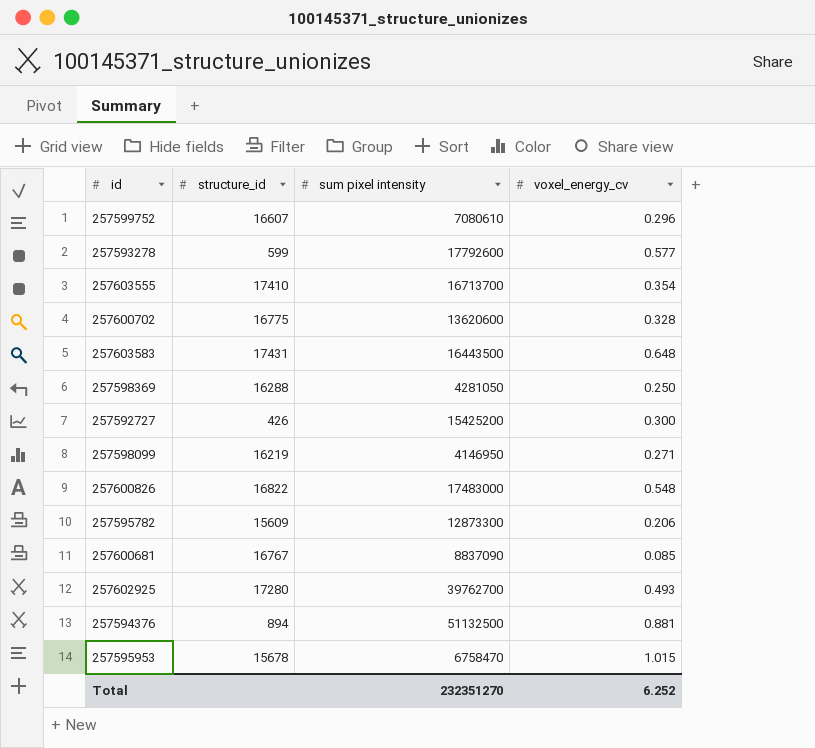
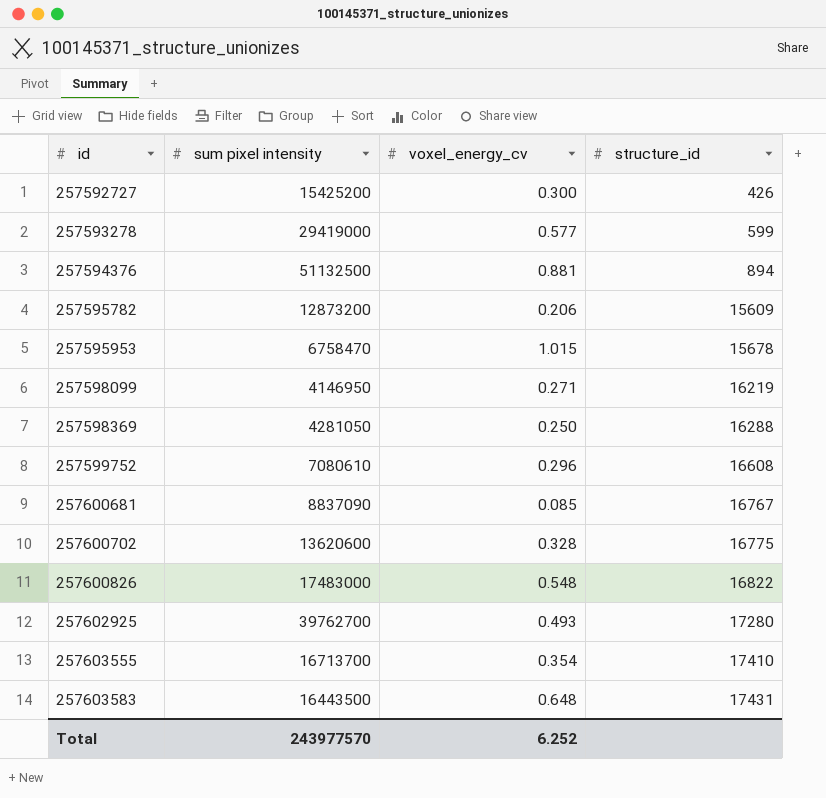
row order: none -> id ascending
column structure_id | position: 2 -> 4
257593278 | sum pixel intensity: 17792600 -> 29419000
257595782 | sum pixel intensity: 12873300 -> 12873200
257599752 | structure_id: 16607 -> 16608
Total | sum pixel intensity: 232351270 -> 243977570

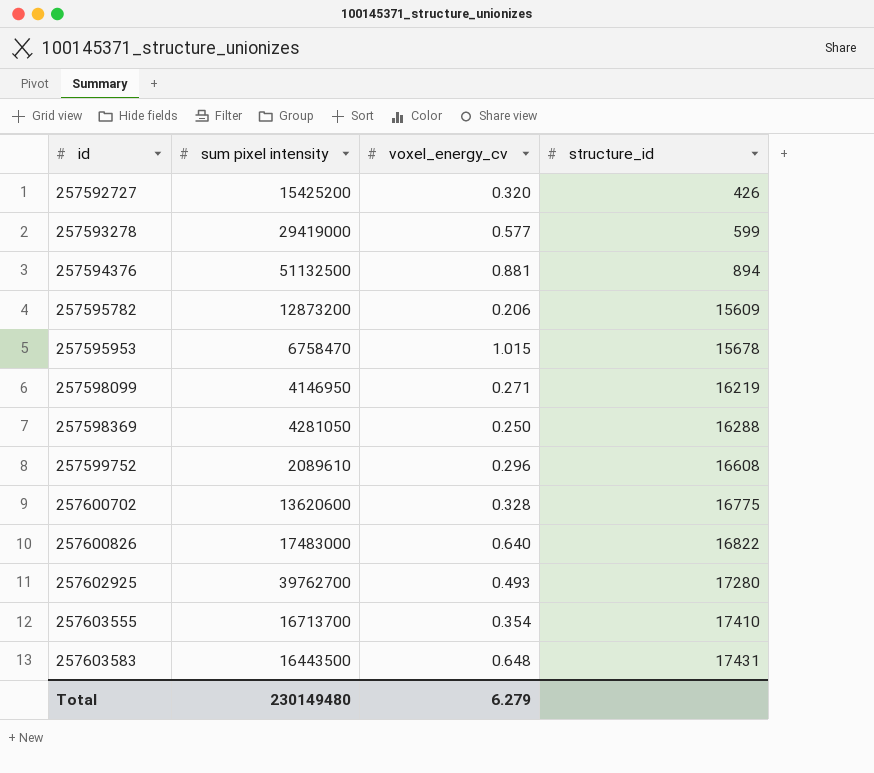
row 257600681: 8837090 | 0.085 | 16767 -> none
257592727 | voxel_energy_cv: 0.300 -> 0.320
257599752 | sum pixel intensity: 7080610 -> 2089610
257600826 | voxel_energy_cv: 0.548 -> 0.640
Total | sum pixel intensity: 243977570 -> 230149480
Total | voxel_energy_cv: 6.252 -> 6.279

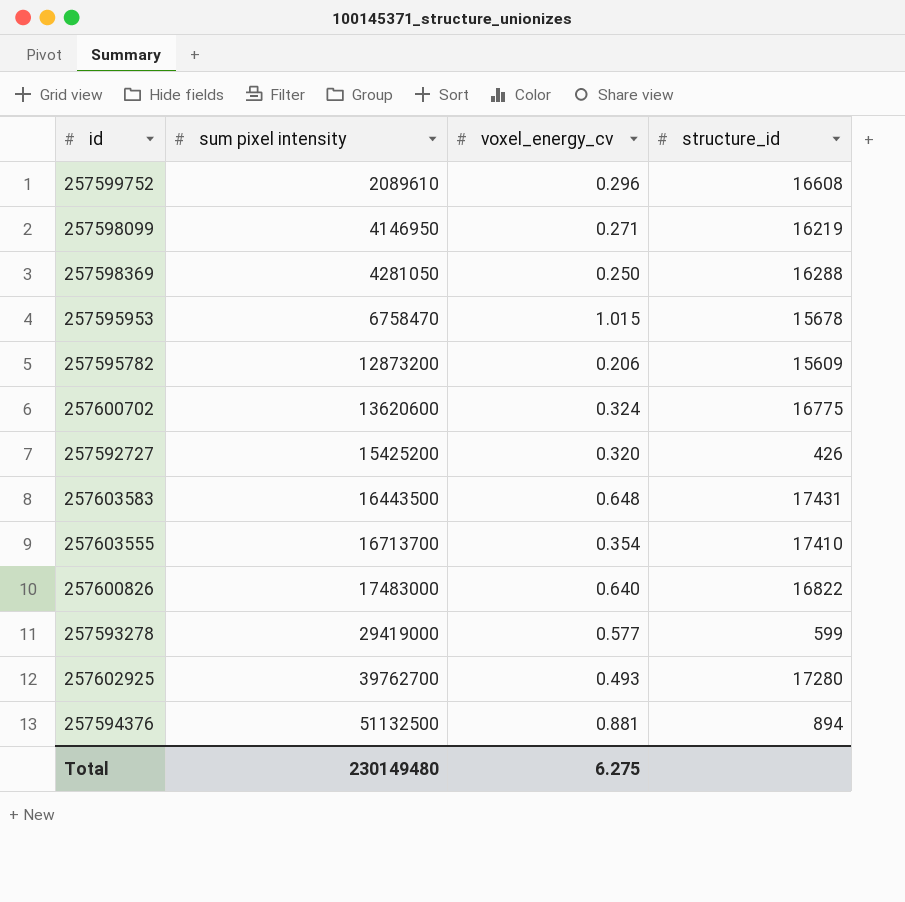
row order: id ascending -> sum pixel intensity ascending
257600702 | voxel_energy_cv: 0.328 -> 0.324
Total | voxel_energy_cv: 6.279 -> 6.275

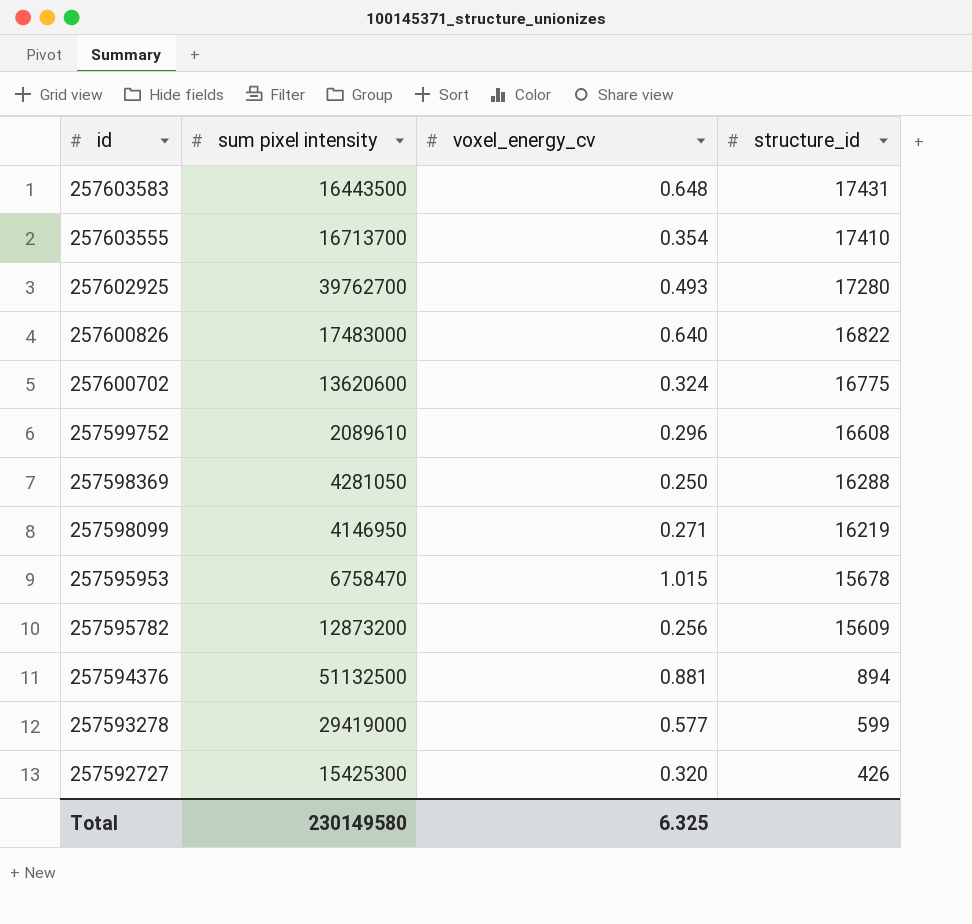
row order: sum pixel intensity ascending -> id descending
257595782 | voxel_energy_cv: 0.206 -> 0.256
257592727 | sum pixel intensity: 15425200 -> 15425300
Total | sum pixel intensity: 230149480 -> 230149580
Total | voxel_energy_cv: 6.275 -> 6.325

